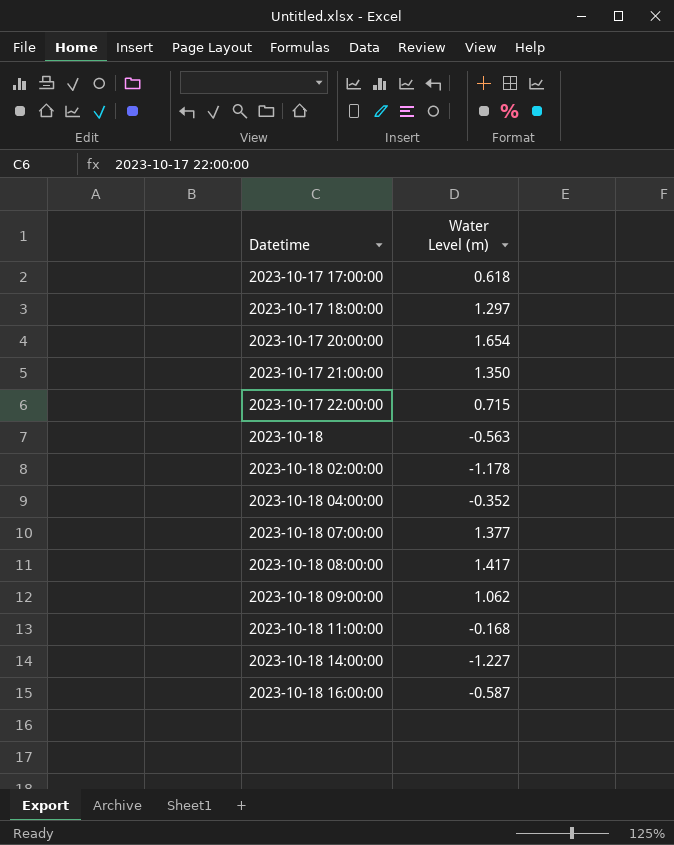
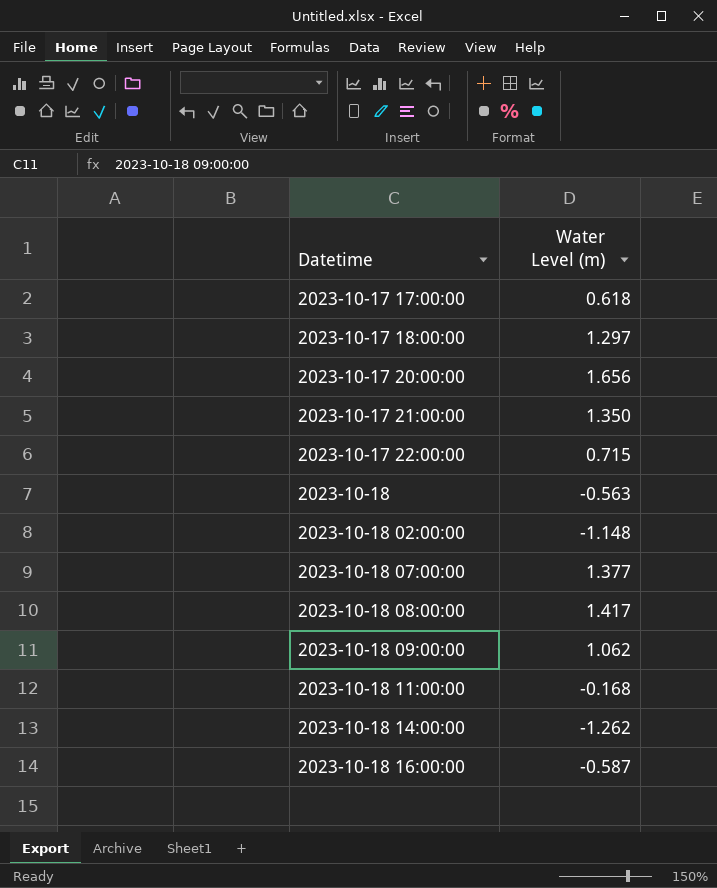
row 2023-10-18 04:00:00: -0.352 -> none
2023-10-17 20:00:00 | Water Level (m): 1.654 -> 1.656
2023-10-18 02:00:00 | Water Level (m): -1.178 -> -1.148
2023-10-18 14:00:00 | Water Level (m): -1.227 -> -1.262

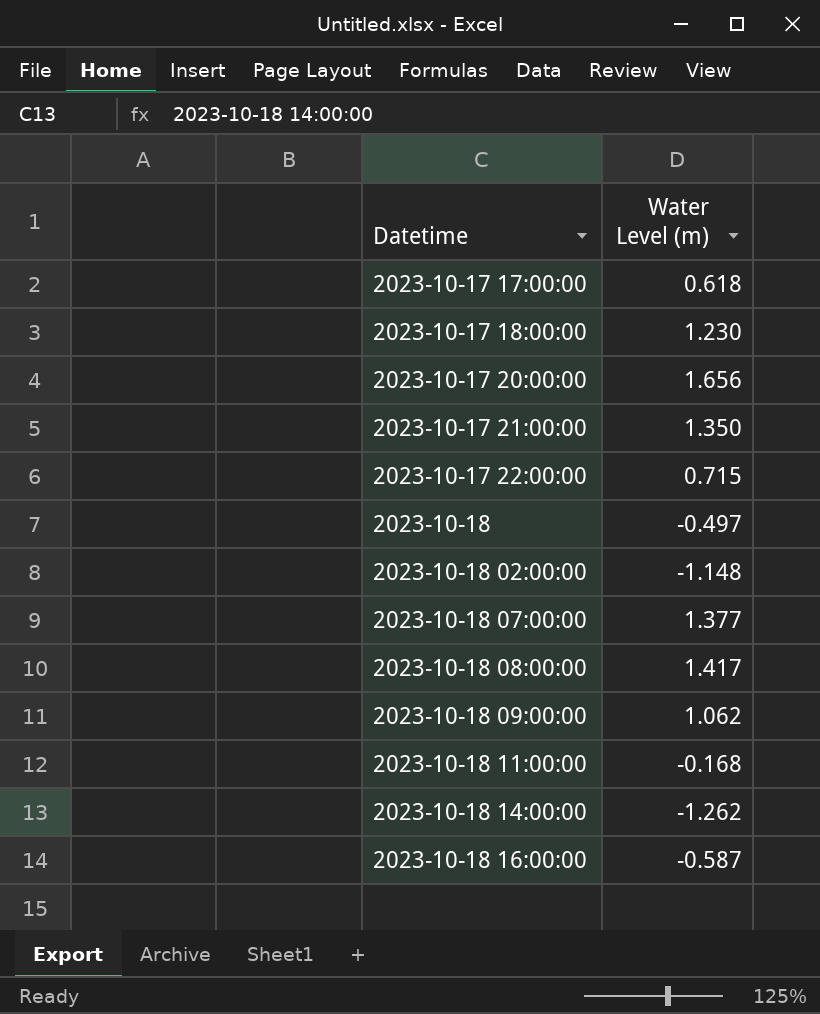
2023-10-17 18:00:00 | Water Level (m): 1.297 -> 1.230
2023-10-18 | Water Level (m): -0.563 -> -0.497

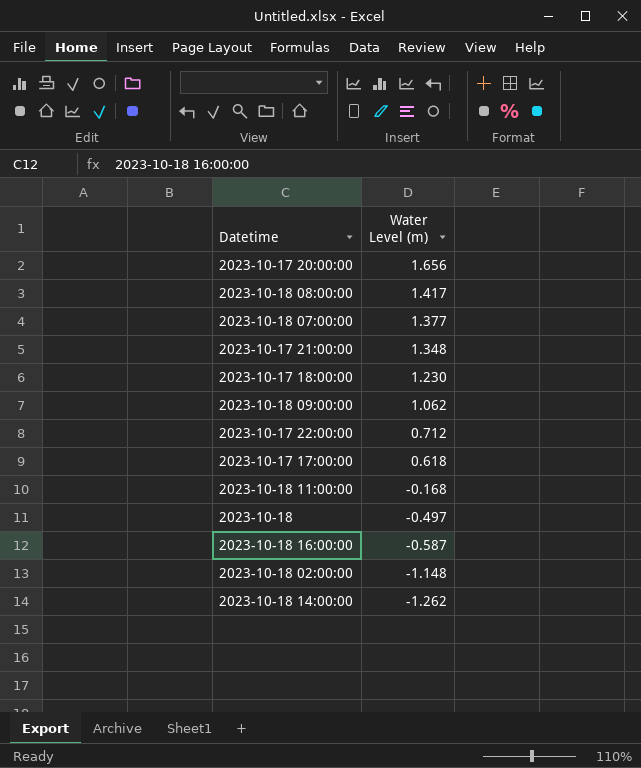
row order: Datetime ascending -> Water Level (m) descending
2023-10-17 21:00:00 | Water Level (m): 1.350 -> 1.348
2023-10-17 22:00:00 | Water Level (m): 0.715 -> 0.712

